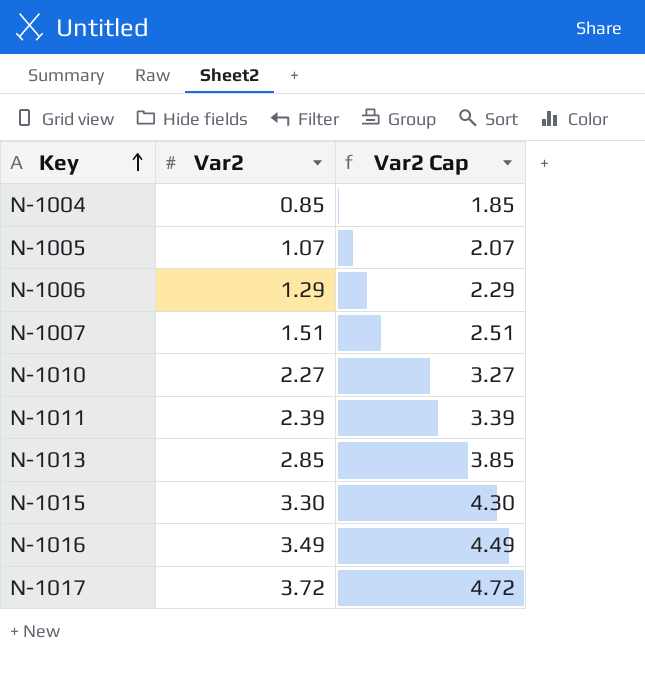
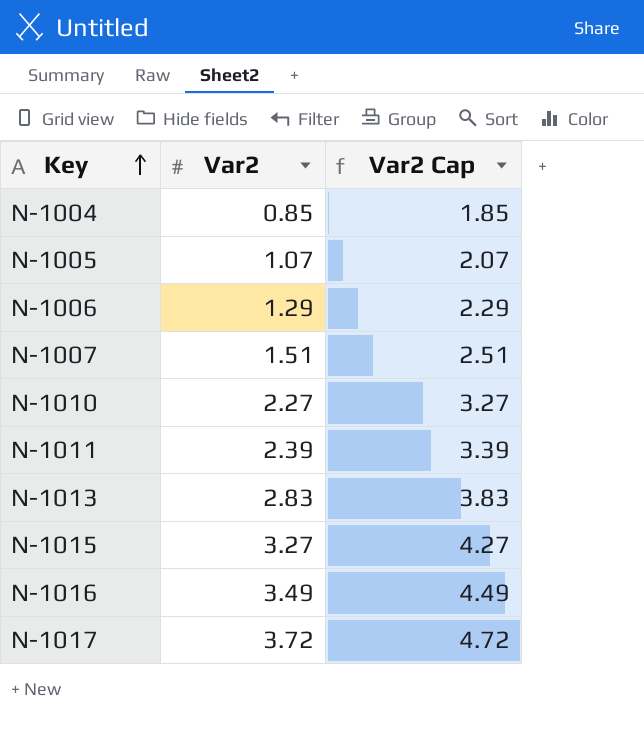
N-1013 | Var2: 2.85 -> 2.83
N-1013 | Var2 Cap: 3.85 -> 3.83
N-1015 | Var2: 3.30 -> 3.27
N-1015 | Var2 Cap: 4.30 -> 4.27

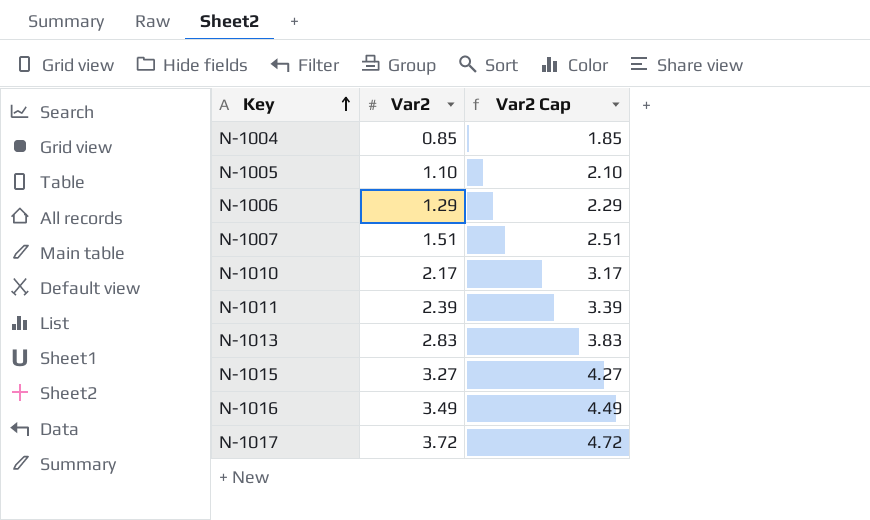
N-1005 | Var2: 1.07 -> 1.10
N-1005 | Var2 Cap: 2.07 -> 2.10
N-1010 | Var2: 2.27 -> 2.17
N-1010 | Var2 Cap: 3.27 -> 3.17

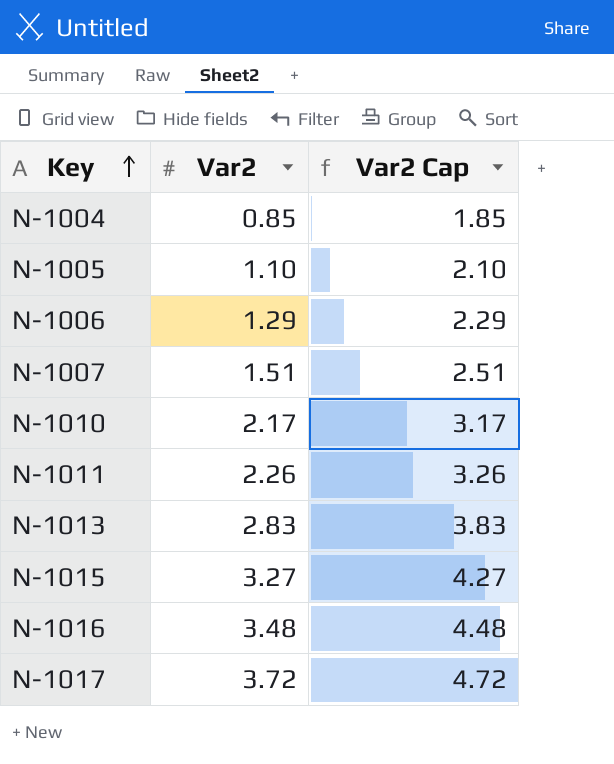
N-1011 | Var2: 2.39 -> 2.26
N-1011 | Var2 Cap: 3.39 -> 3.26
N-1016 | Var2: 3.49 -> 3.48
N-1016 | Var2 Cap: 4.49 -> 4.48

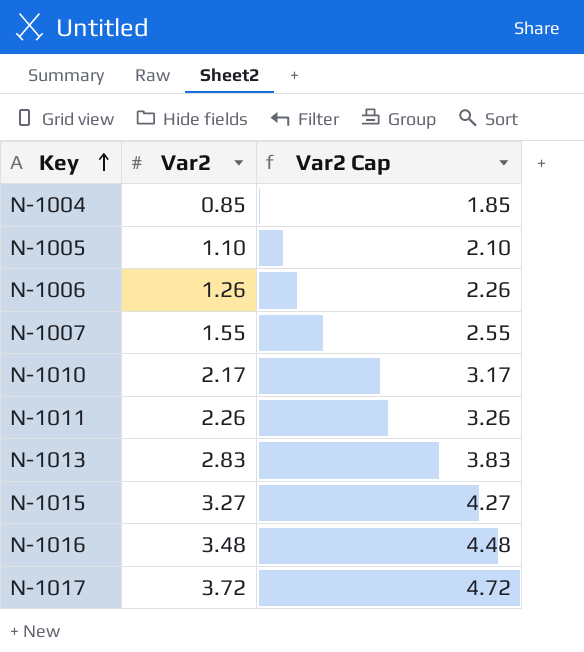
N-1006 | Var2: 1.29 -> 1.26
N-1006 | Var2 Cap: 2.29 -> 2.26
N-1007 | Var2: 1.51 -> 1.55
N-1007 | Var2 Cap: 2.51 -> 2.55

